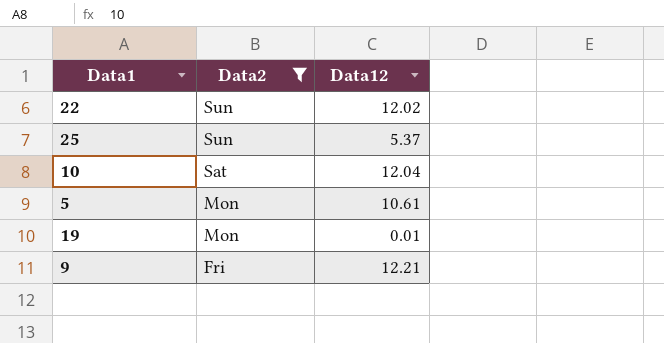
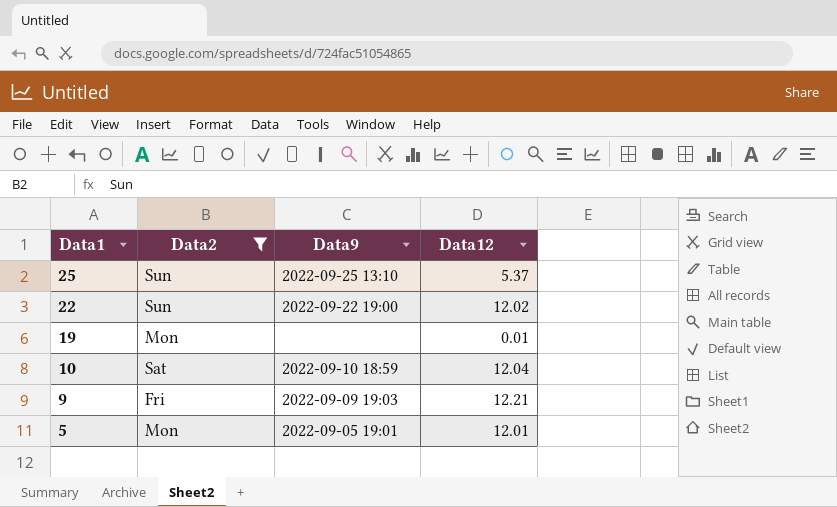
row order: Data2 descending -> Data1 descending
column Data9 | position: none -> 3
5 | Data12: 10.61 -> 12.01

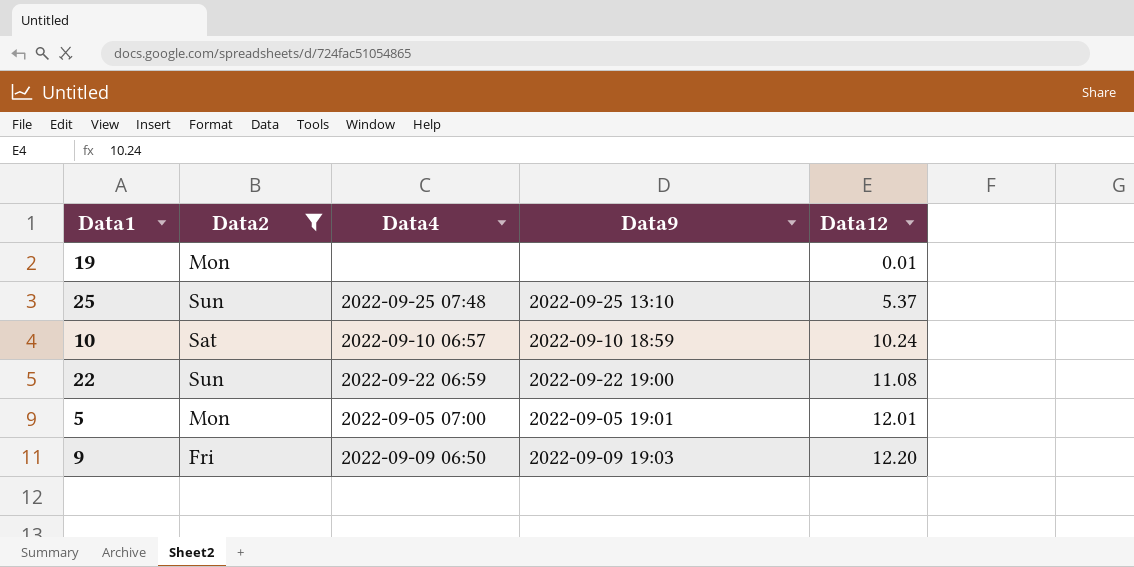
row order: Data1 descending -> Data12 ascending
column Data4 | position: none -> 3
10 | Data12: 12.04 -> 10.24
22 | Data12: 12.02 -> 11.08
9 | Data12: 12.21 -> 12.20

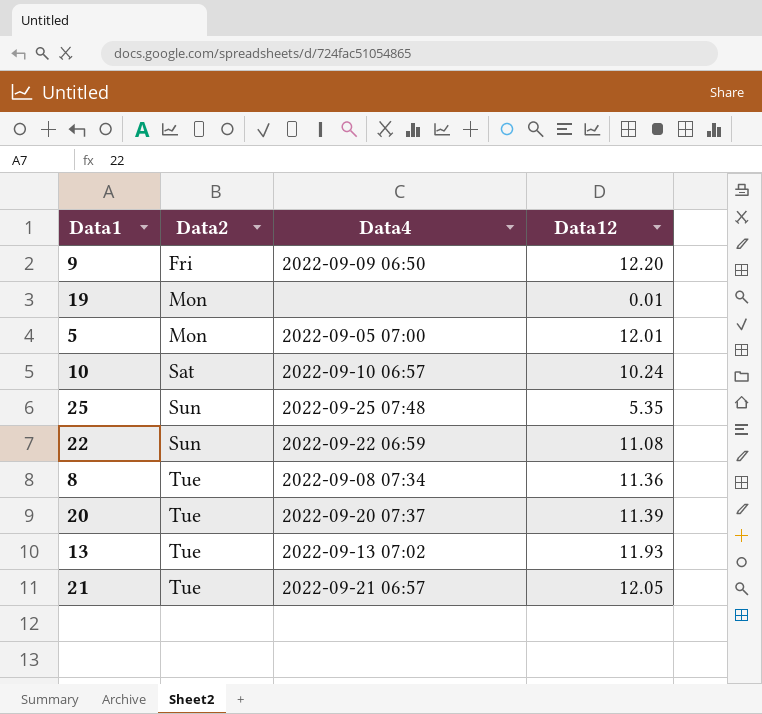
filter: Data2 != Tue -> none
row order: Data12 ascending -> Data2 ascending
column Data9 | position: 4 -> none
25 | Data12: 5.37 -> 5.35

